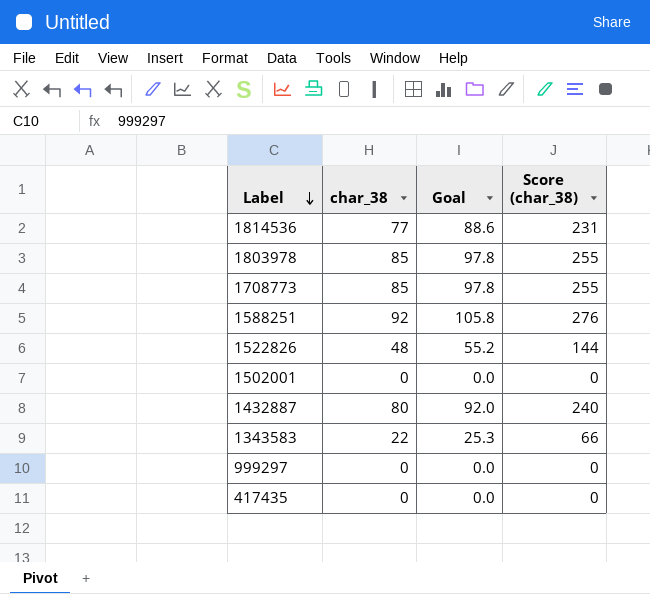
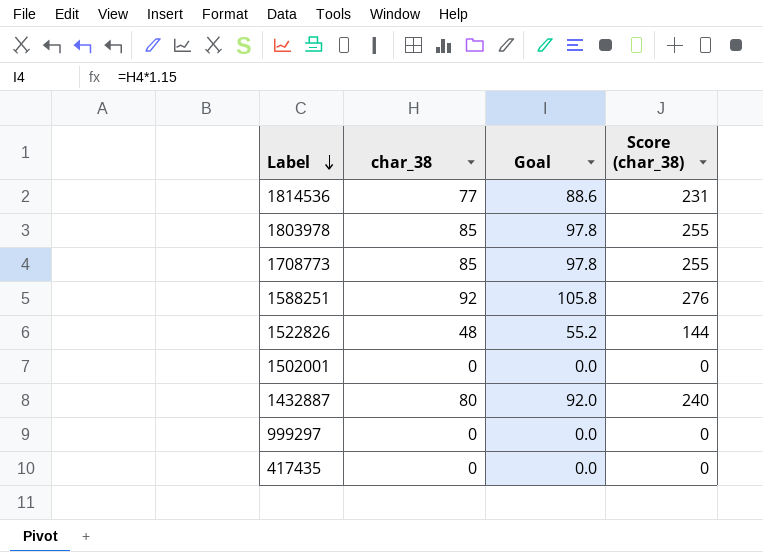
row 1343583: 22 | 25.3 | 66 -> none

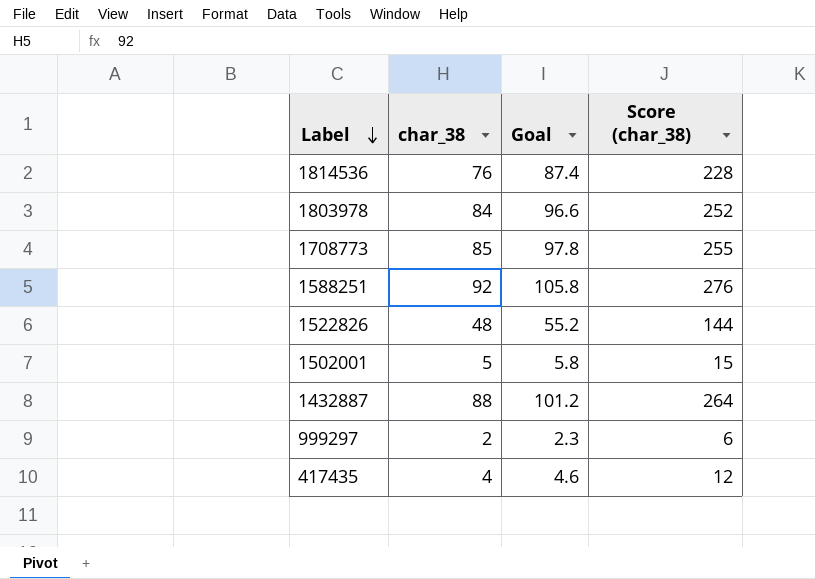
1814536 | char_38: 77 -> 76
1814536 | Goal: 88.6 -> 87.4
1814536 | Score (char_38): 231 -> 228
1803978 | char_38: 85 -> 84
1803978 | Goal: 97.8 -> 96.6
1803978 | Score (char_38): 255 -> 252
1502001 | char_38: 0 -> 5
1502001 | Goal: 0.0 -> 5.8
1502001 | Score (char_38): 0 -> 15
1432887 | char_38: 80 -> 88
1432887 | Goal: 92.0 -> 101.2
1432887 | Score (char_38): 240 -> 264
999297 | char_38: 0 -> 2
999297 | Goal: 0.0 -> 2.3
999297 | Score (char_38): 0 -> 6
417435 | char_38: 0 -> 4
417435 | Goal: 0.0 -> 4.6
417435 | Score (char_38): 0 -> 12

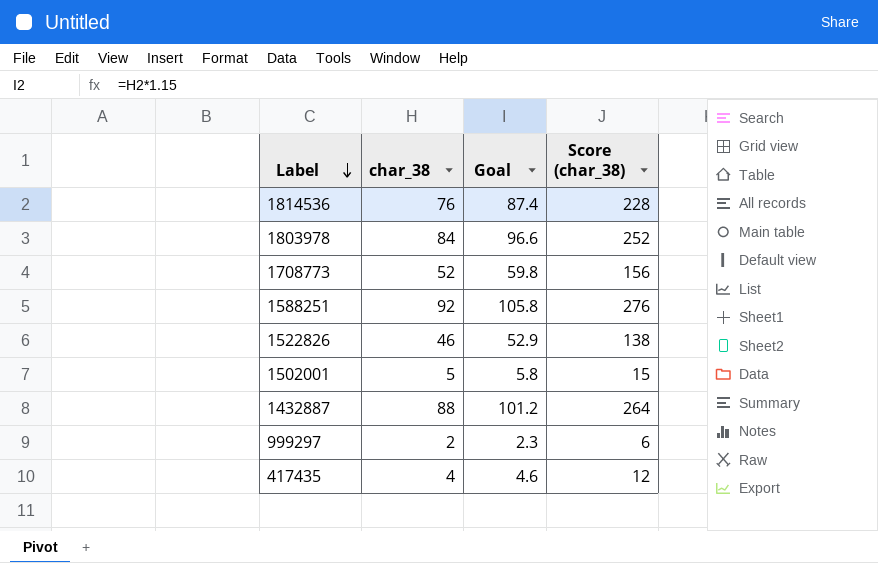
1708773 | char_38: 85 -> 52
1708773 | Goal: 97.8 -> 59.8
1708773 | Score (char_38): 255 -> 156
1522826 | char_38: 48 -> 46
1522826 | Goal: 55.2 -> 52.9
1522826 | Score (char_38): 144 -> 138

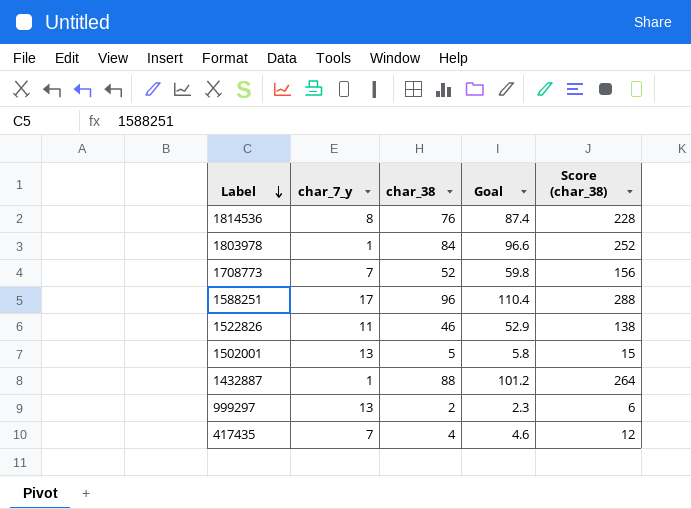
column char_7_y | position: none -> 2
1588251 | char_38: 92 -> 96
1588251 | Goal: 105.8 -> 110.4
1588251 | Score (char_38): 276 -> 288

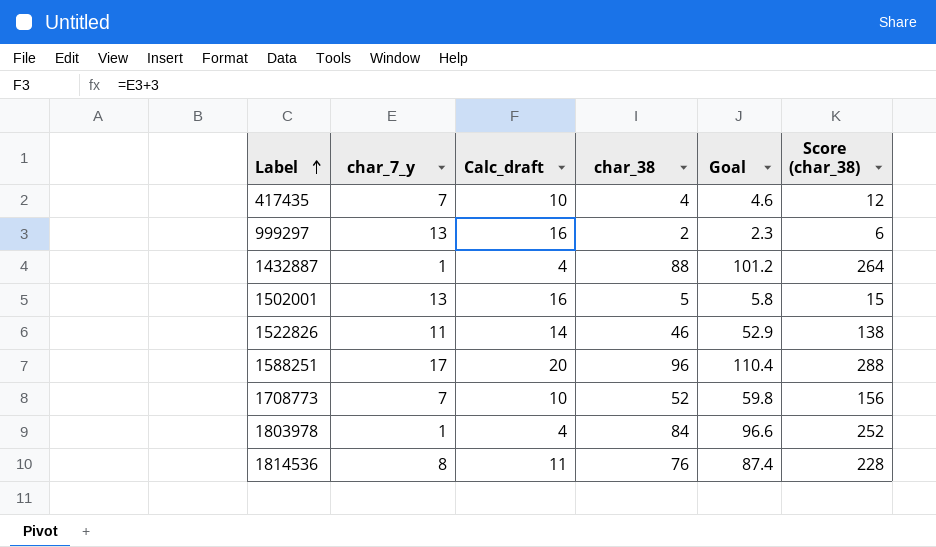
row order: Label descending -> Label ascending
column Calc_draft | formula: none -> [char_7_y] + 3

